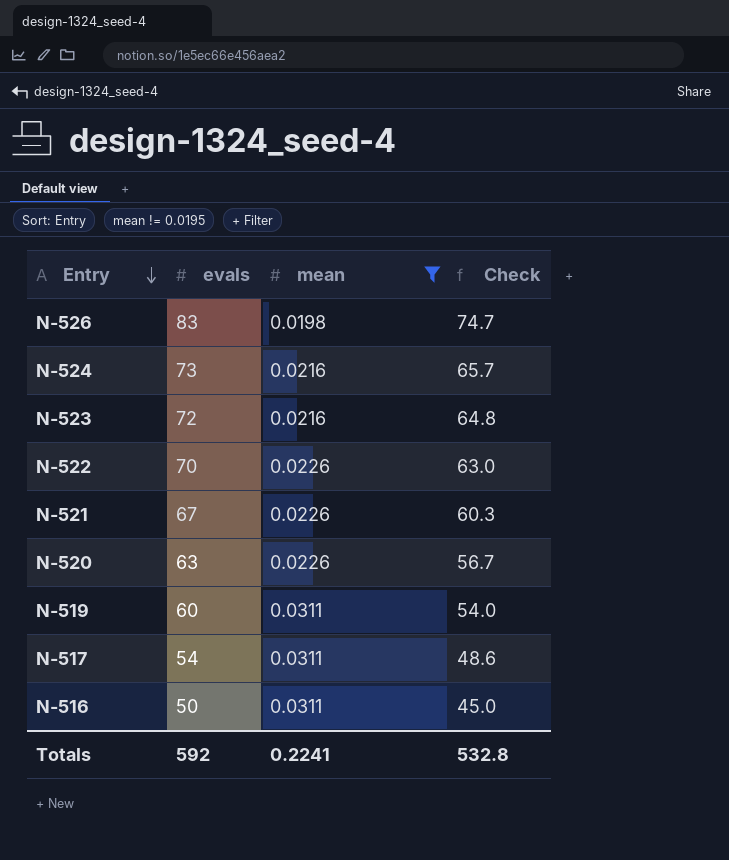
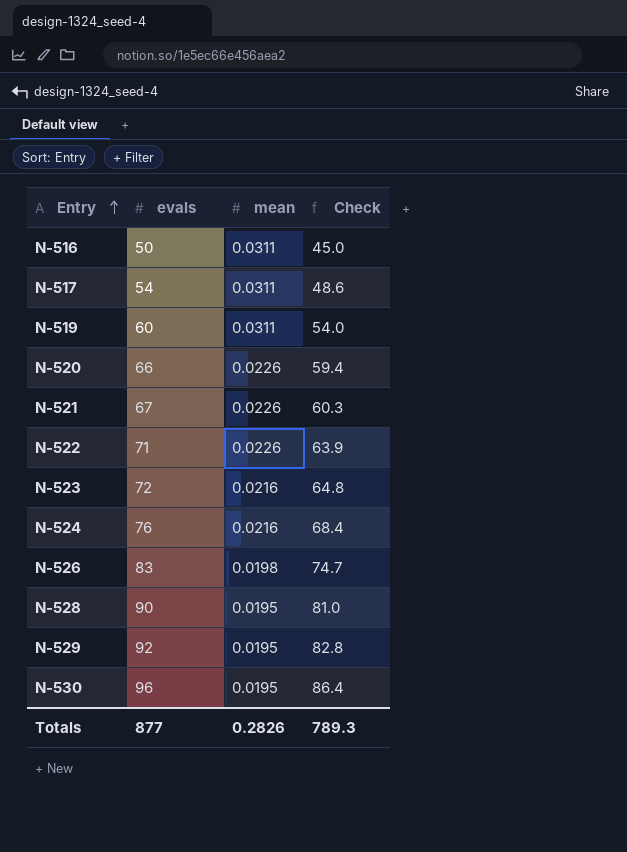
filter: mean != 0.0195 -> none
row order: Entry descending -> Entry ascending
N-520 | evals: 63 -> 66
N-520 | Check: 56.7 -> 59.4
N-522 | evals: 70 -> 71
N-522 | Check: 63.0 -> 63.9
N-524 | evals: 73 -> 76
N-524 | Check: 65.7 -> 68.4
Totals | evals: 592 -> 877
Totals | mean: 0.2241 -> 0.2826
Totals | Check: 532.8 -> 789.3

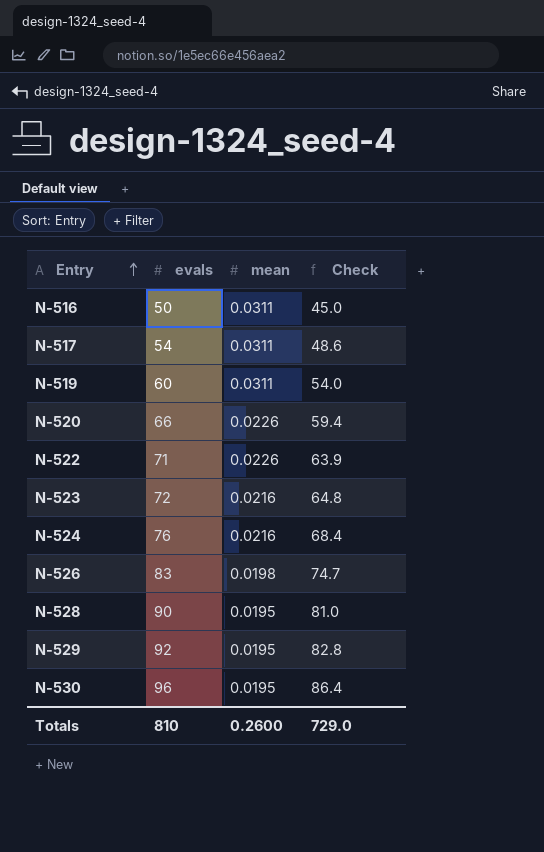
row N-521: 67 | 0.0226 | 60.3 -> none
Totals | evals: 877 -> 810
Totals | mean: 0.2826 -> 0.2600
Totals | Check: 789.3 -> 729.0

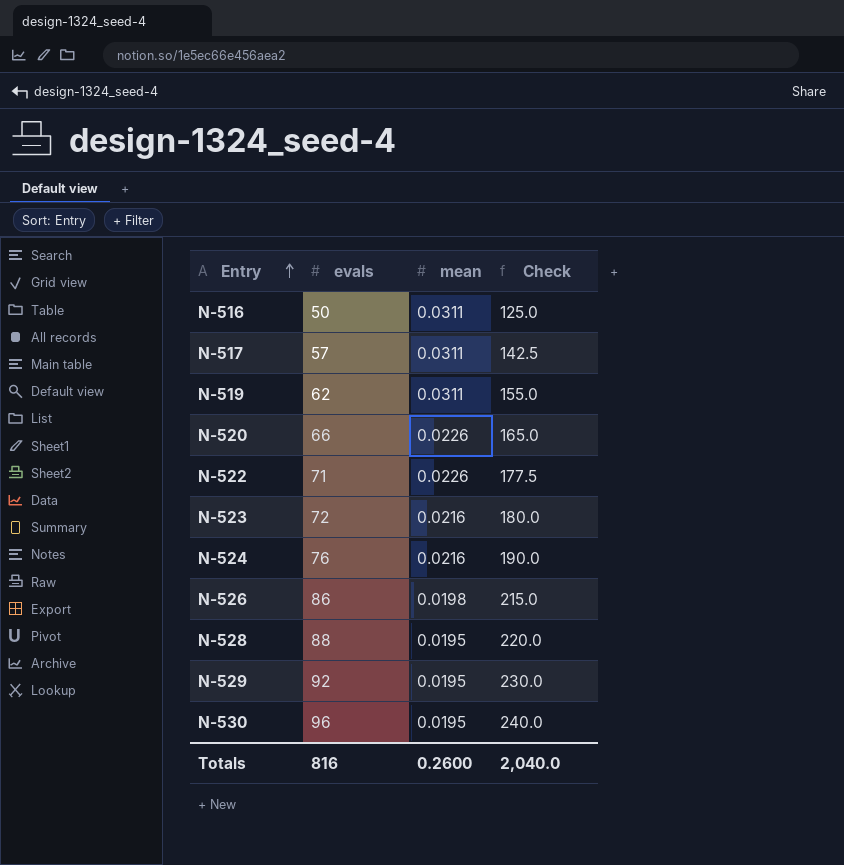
column Check | formula: [evals] * 0.9 -> [evals] * 2.5
N-517 | evals: 54 -> 57
N-519 | evals: 60 -> 62
N-526 | evals: 83 -> 86
N-528 | evals: 90 -> 88
Totals | evals: 810 -> 816
Totals | Check: 729.0 -> 2,040.0

